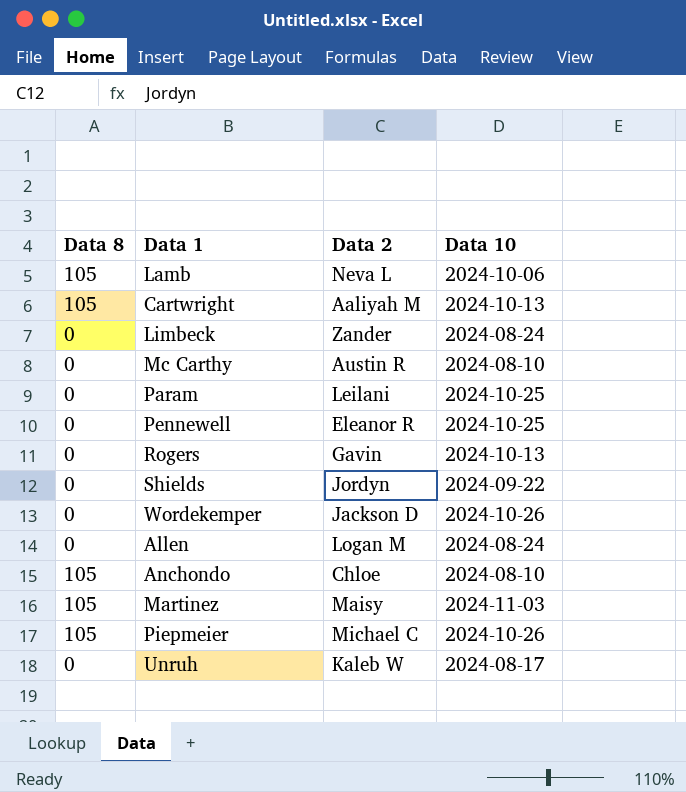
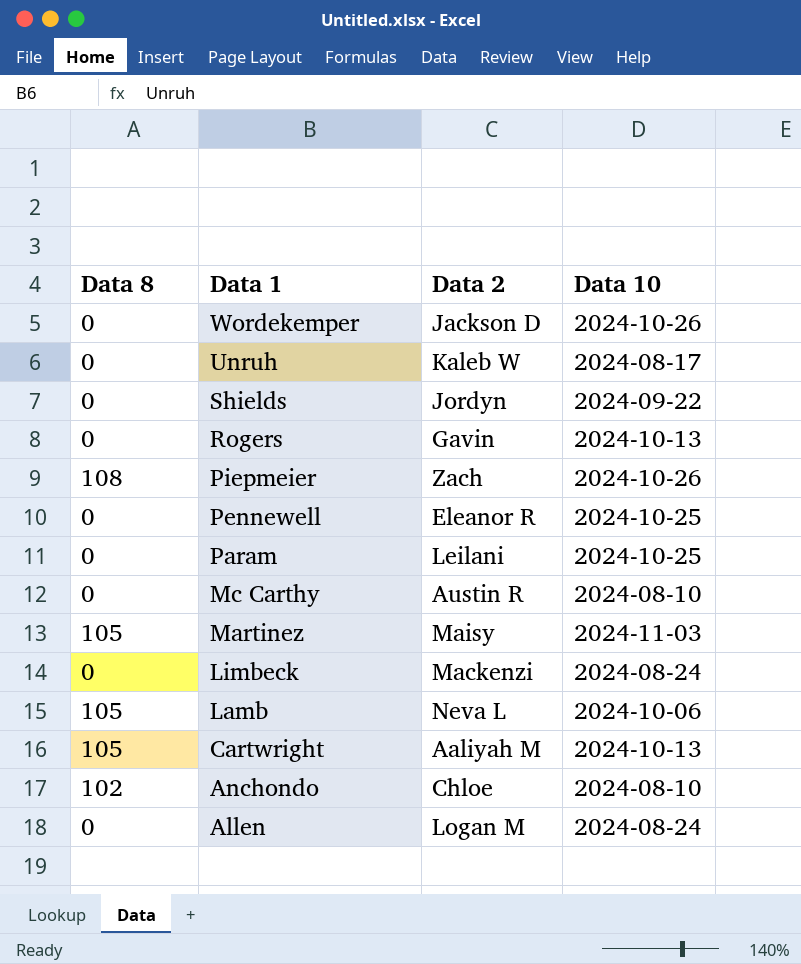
row order: none -> Data 1 descending
Piepmeier | Data 8: 105 -> 108
Piepmeier | Data 2: Michael C -> Zach
Limbeck | Data 2: Zander -> Mackenzi
Anchondo | Data 8: 105 -> 102

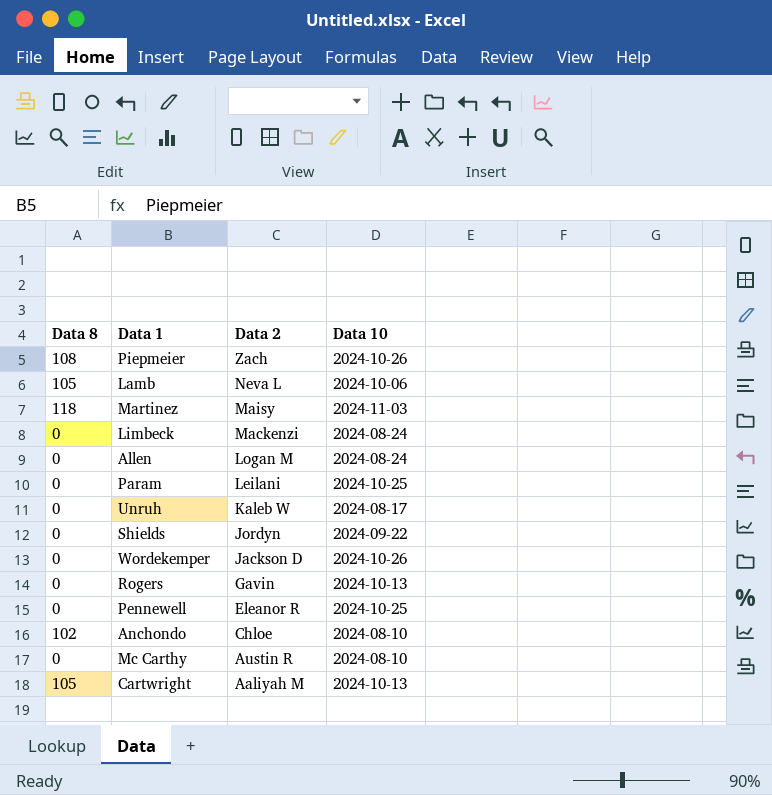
row order: Data 1 descending -> Data 2 descending
Martinez | Data 8: 105 -> 118

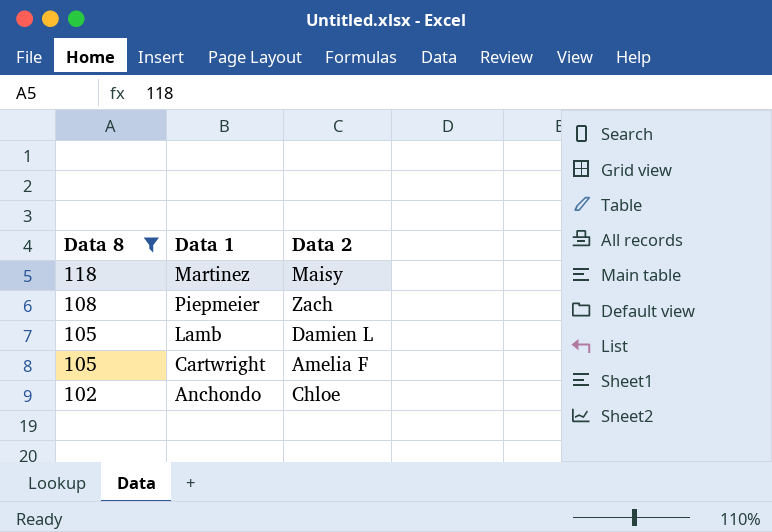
filter: none -> Data 8 != 0
row order: Data 2 descending -> Data 8 descending
column Data 10 | position: 4 -> none
Lamb | Data 2: Neva L -> Damien L
Cartwright | Data 2: Aaliyah M -> Amelia F

